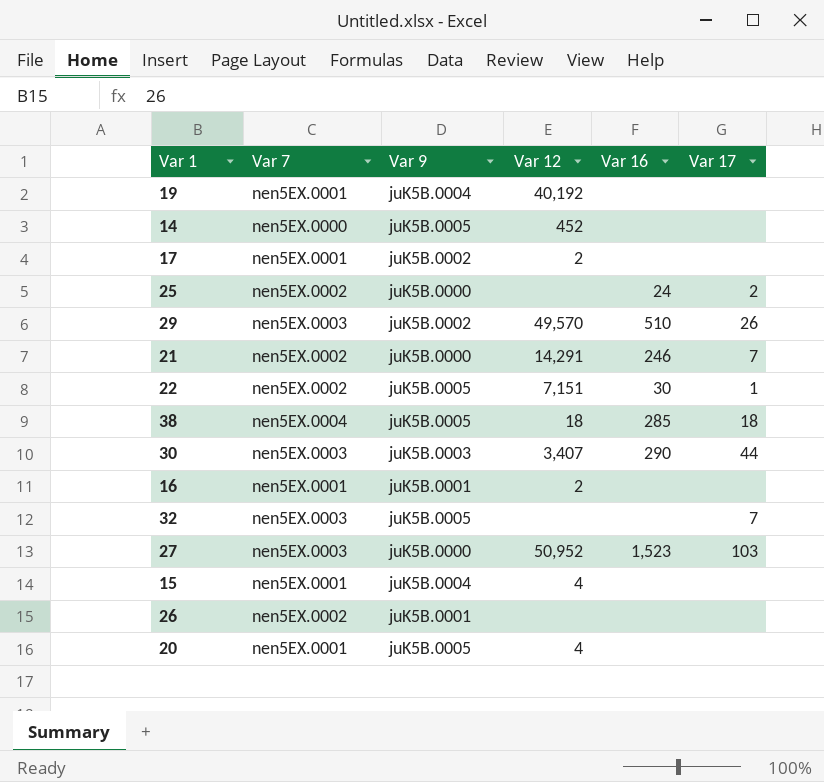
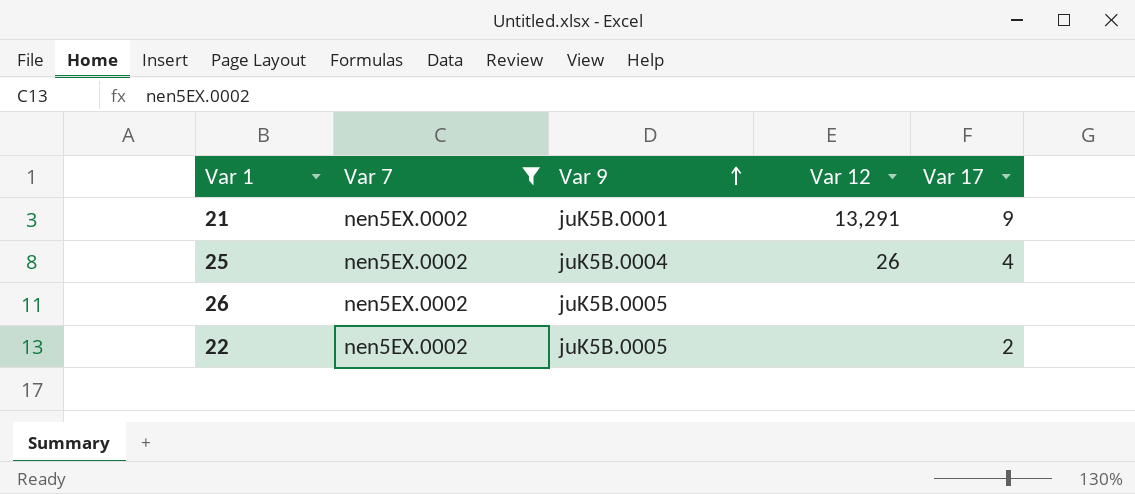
filter: none -> Var 7 = nen5EX.0002
row order: none -> Var 9 ascending
column Var 16 | position: 5 -> none
21 | Var 9: juK5B.0000 -> juK5B.0001
21 | Var 12: 14,291 -> 13,291
21 | Var 17: 7 -> 9
25 | Var 9: juK5B.0000 -> juK5B.0004
25 | Var 12: none -> 26
25 | Var 17: 2 -> 4
26 | Var 9: juK5B.0001 -> juK5B.0005
22 | Var 12: 7,151 -> none
22 | Var 17: 1 -> 2

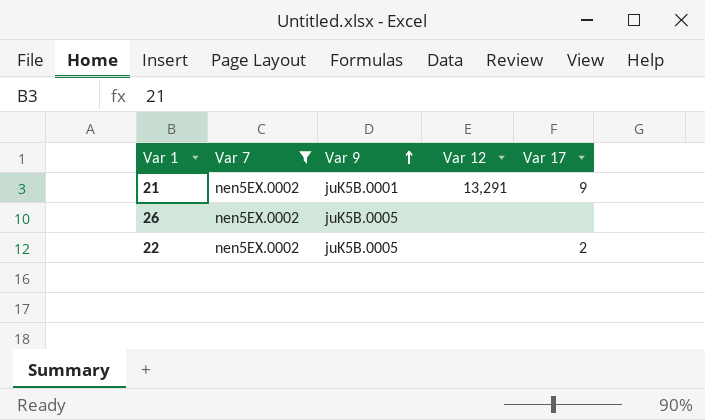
row 25: nen5EX.0002 | juK5B.0004 | 26 | 4 -> none

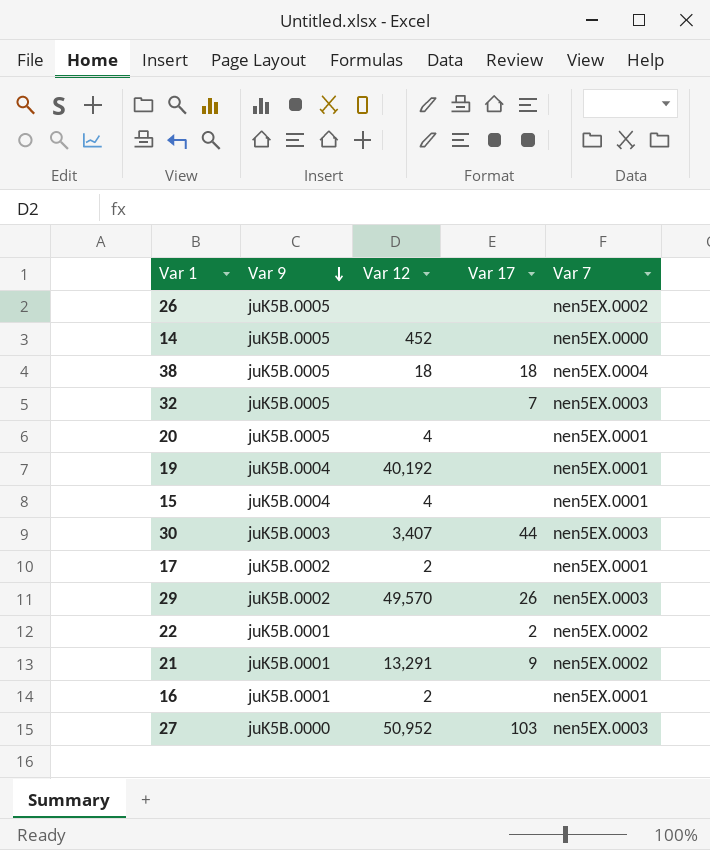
filter: Var 7 = nen5EX.0002 -> none
row order: Var 9 ascending -> Var 9 descending
column Var 7 | position: 2 -> 5
22 | Var 9: juK5B.0005 -> juK5B.0001

